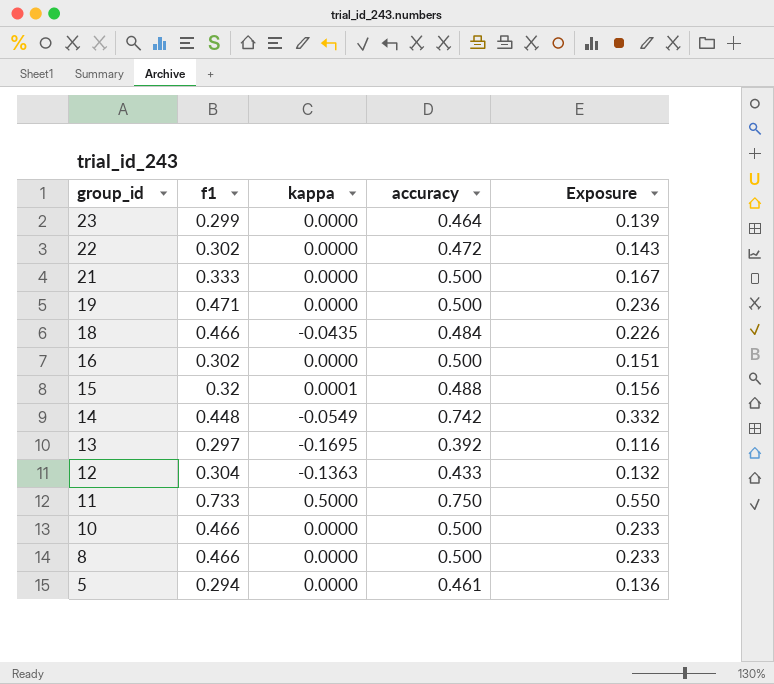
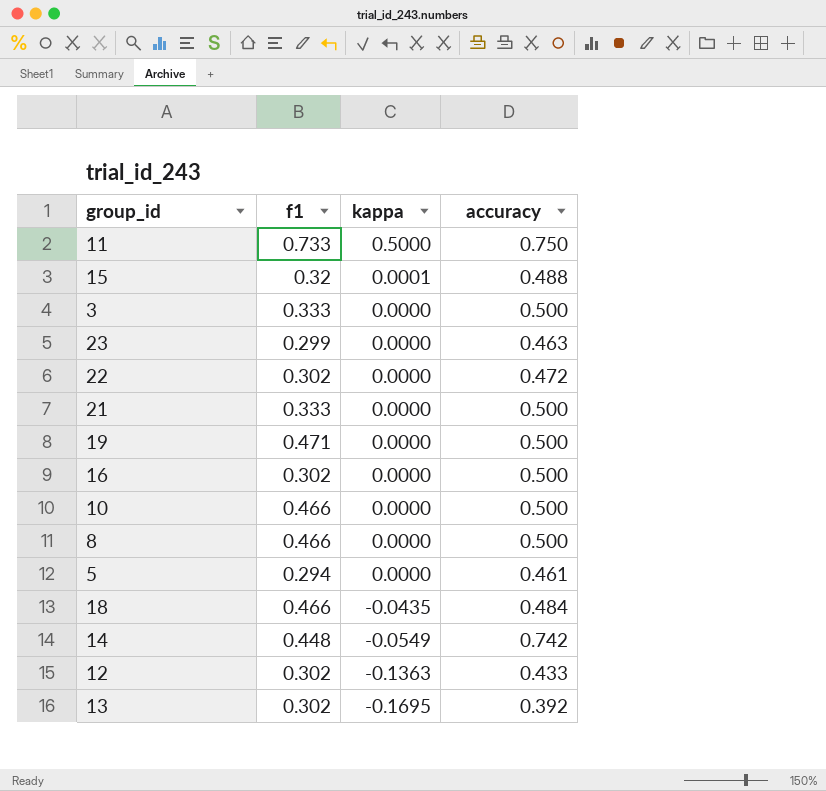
row order: group_id descending -> kappa descending
column Exposure | formula: [f1] * [accuracy] -> none
row 3: none -> 0.333 | 0.0000 | 0.500
23 | accuracy: 0.464 -> 0.463
12 | f1: 0.304 -> 0.302
13 | f1: 0.297 -> 0.302

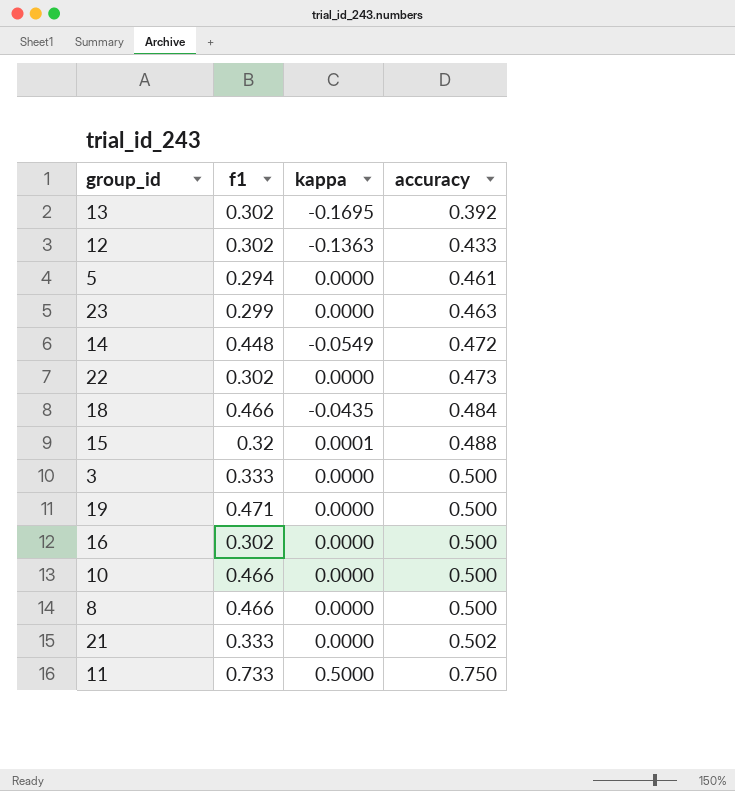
row order: kappa descending -> accuracy ascending
14 | accuracy: 0.742 -> 0.472
22 | accuracy: 0.472 -> 0.473
21 | accuracy: 0.500 -> 0.502

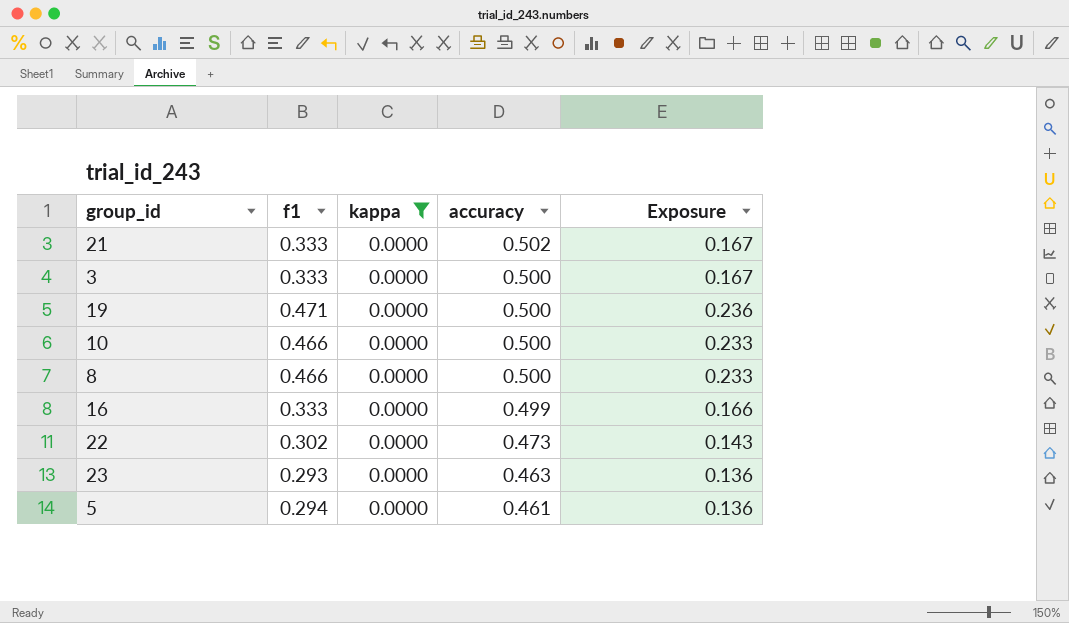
filter: none -> kappa = 0.0000
row order: accuracy ascending -> accuracy descending
column Exposure | formula: none -> [f1] * [accuracy]
16 | f1: 0.302 -> 0.333
16 | accuracy: 0.500 -> 0.499
23 | f1: 0.299 -> 0.293

